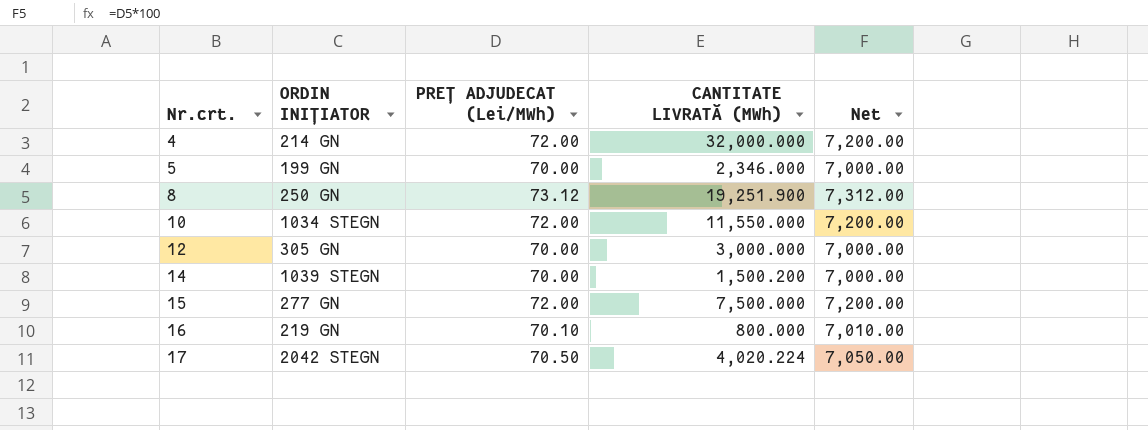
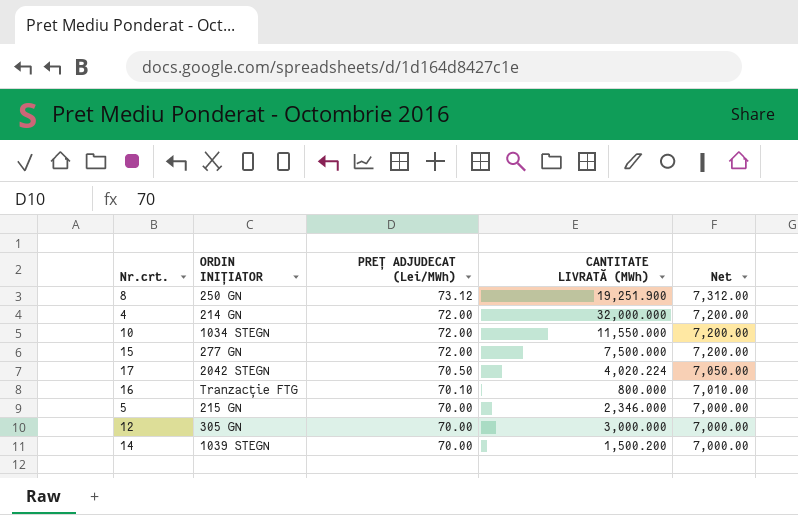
row order: Nr.crt. ascending -> PREȚ ADJUDECAT (Lei/MWh) descending
16 | ORDIN INIȚIATOR: 219 GN -> Tranzacție FTG
5 | ORDIN INIȚIATOR: 199 GN -> 215 GN

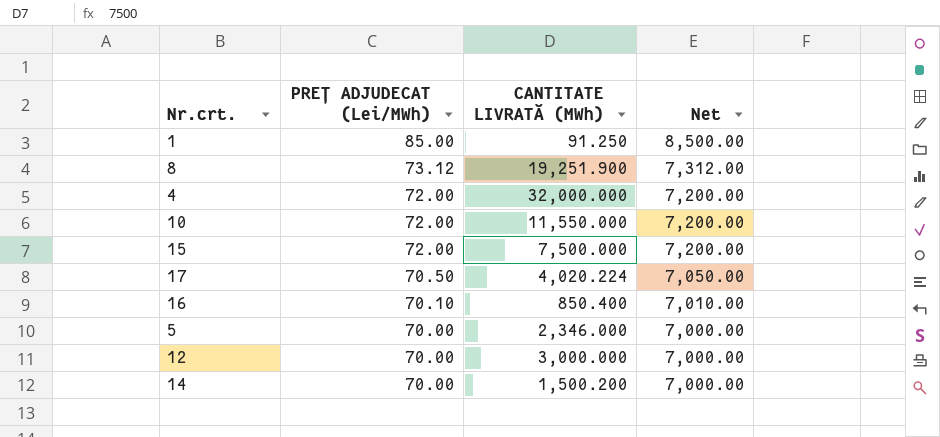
column ORDIN INIȚIATOR | position: 2 -> none
row 1: none -> 85.00 | 91.250 | 8,500.00
16 | CANTITATE LIVRATĂ (MWh): 800.000 -> 850.400

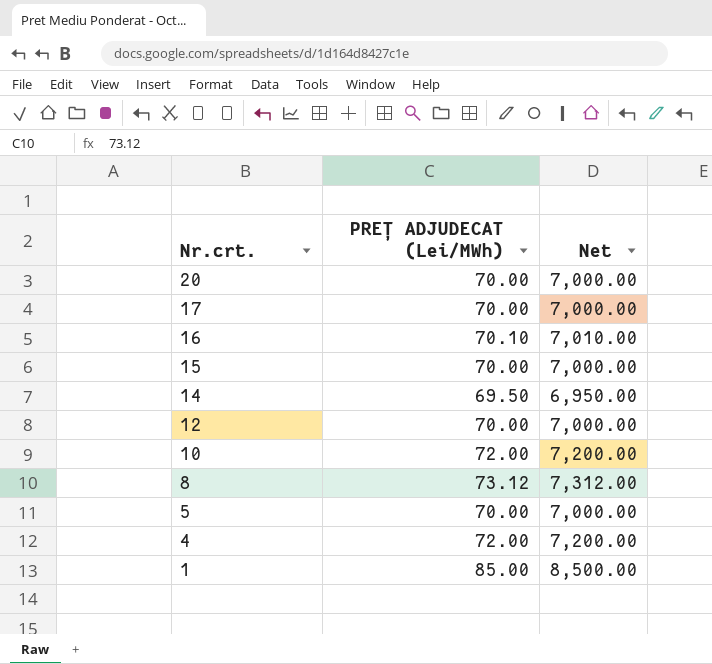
row order: PREȚ ADJUDECAT (Lei/MWh) descending -> Nr.crt. descending
column CANTITATE LIVRATĂ (MWh) | position: 3 -> none
row 20: none -> 70.00 | 7,000.00
17 | PREȚ ADJUDECAT (Lei/MWh): 70.50 -> 70.00
17 | Net: 7,050.00 -> 7,000.00
15 | PREȚ ADJUDECAT (Lei/MWh): 72.00 -> 70.00
15 | Net: 7,200.00 -> 7,000.00
14 | PREȚ ADJUDECAT (Lei/MWh): 70.00 -> 69.50
14 | Net: 7,000.00 -> 6,950.00

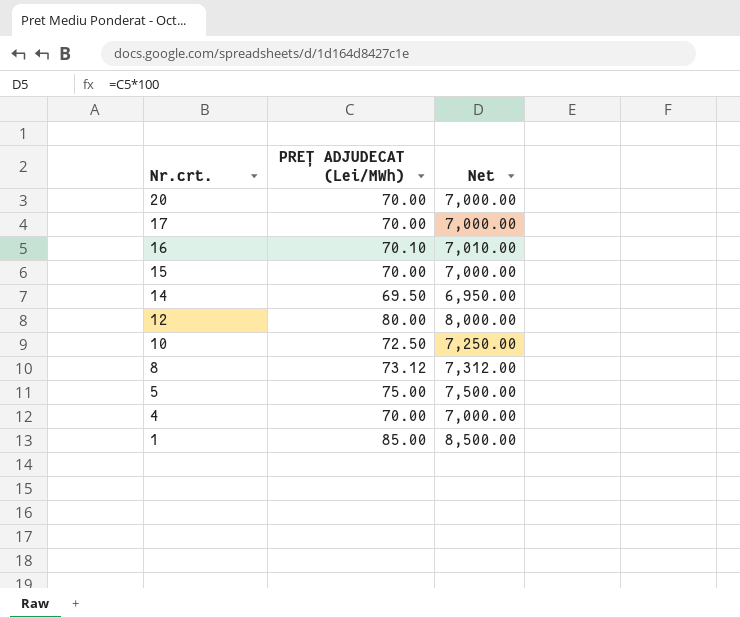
12 | PREȚ ADJUDECAT (Lei/MWh): 70.00 -> 80.00
12 | Net: 7,000.00 -> 8,000.00
10 | PREȚ ADJUDECAT (Lei/MWh): 72.00 -> 72.50
10 | Net: 7,200.00 -> 7,250.00
5 | PREȚ ADJUDECAT (Lei/MWh): 70.00 -> 75.00
5 | Net: 7,000.00 -> 7,500.00
4 | PREȚ ADJUDECAT (Lei/MWh): 72.00 -> 70.00
4 | Net: 7,200.00 -> 7,000.00

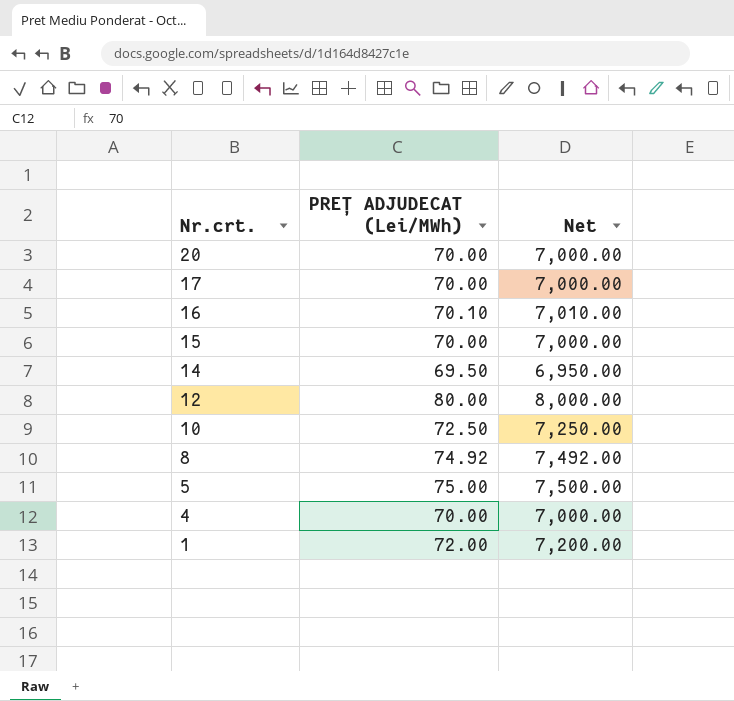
8 | PREȚ ADJUDECAT (Lei/MWh): 73.12 -> 74.92
8 | Net: 7,312.00 -> 7,492.00
1 | PREȚ ADJUDECAT (Lei/MWh): 85.00 -> 72.00
1 | Net: 8,500.00 -> 7,200.00

